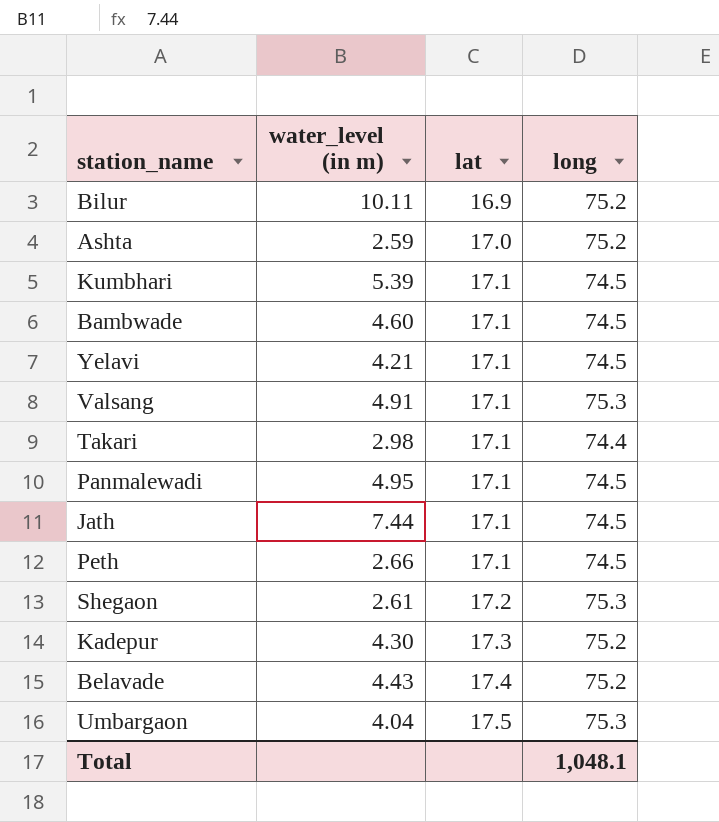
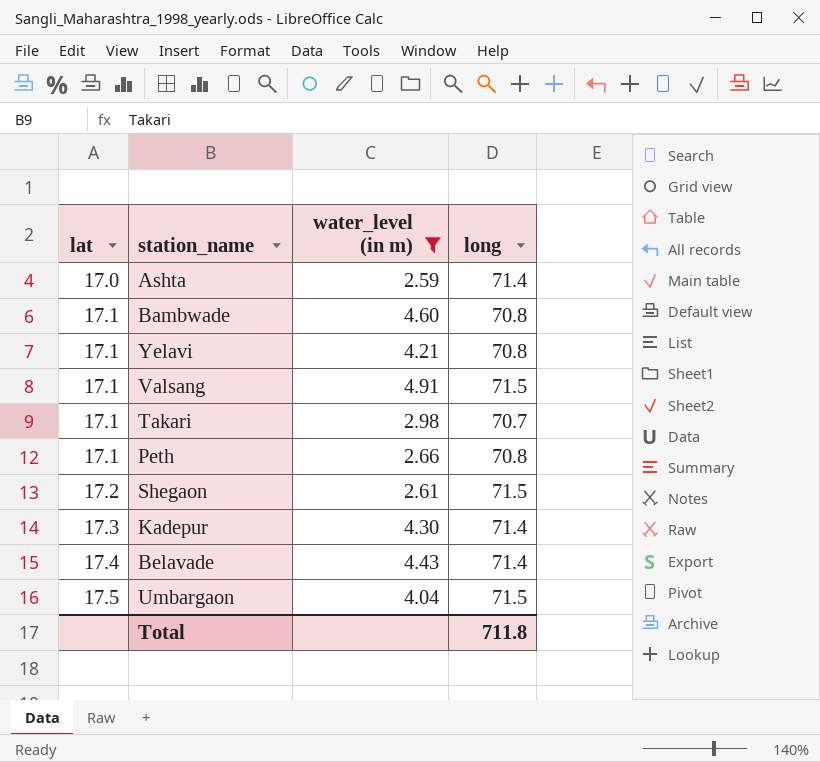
filter: none -> water_level (in m) <= 4.91
column lat | position: 3 -> 1
Ashta | long: 75.2 -> 71.4
Bambwade | long: 74.5 -> 70.8
Yelavi | long: 74.5 -> 70.8
Valsang | long: 75.3 -> 71.5
Takari | long: 74.4 -> 70.7
Peth | long: 74.5 -> 70.8
Shegaon | long: 75.3 -> 71.5
Kadepur | long: 75.2 -> 71.4
Belavade | long: 75.2 -> 71.4
Umbargaon | long: 75.3 -> 71.5
Total | long: 1,048.1 -> 711.8

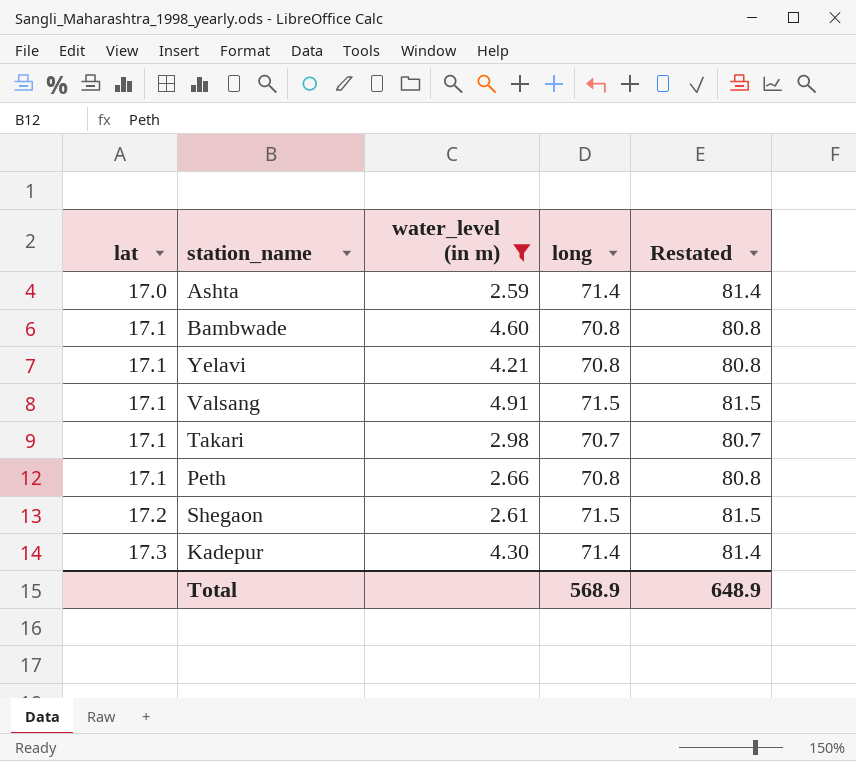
column Restated | formula: none -> [long] + 10
row Belavade: 17.4 | 4.43 | 71.4 -> none
row Umbargaon: 17.5 | 4.04 | 71.5 -> none
Total | long: 711.8 -> 568.9

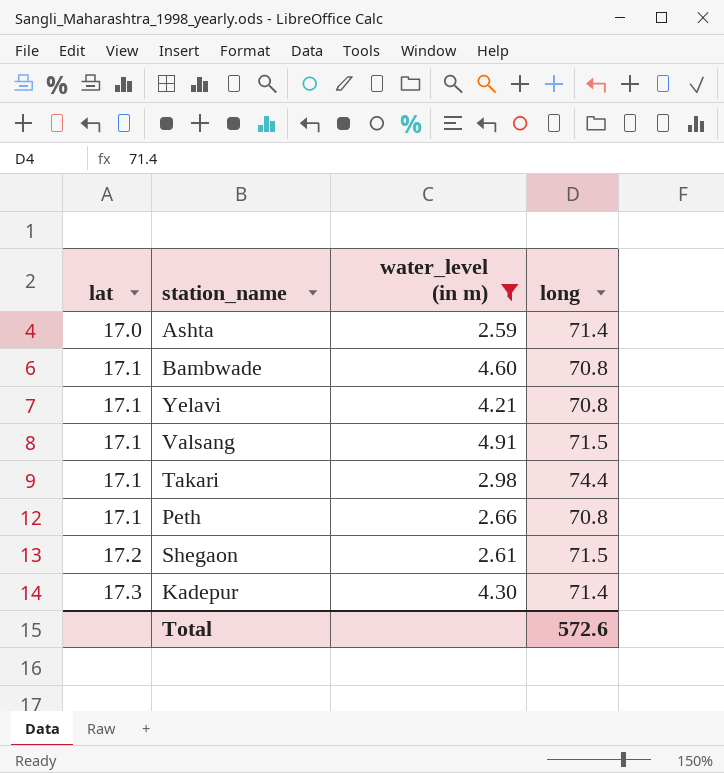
column Restated | formula: [long] + 10 -> none
Takari | long: 70.7 -> 74.4
Total | long: 568.9 -> 572.6

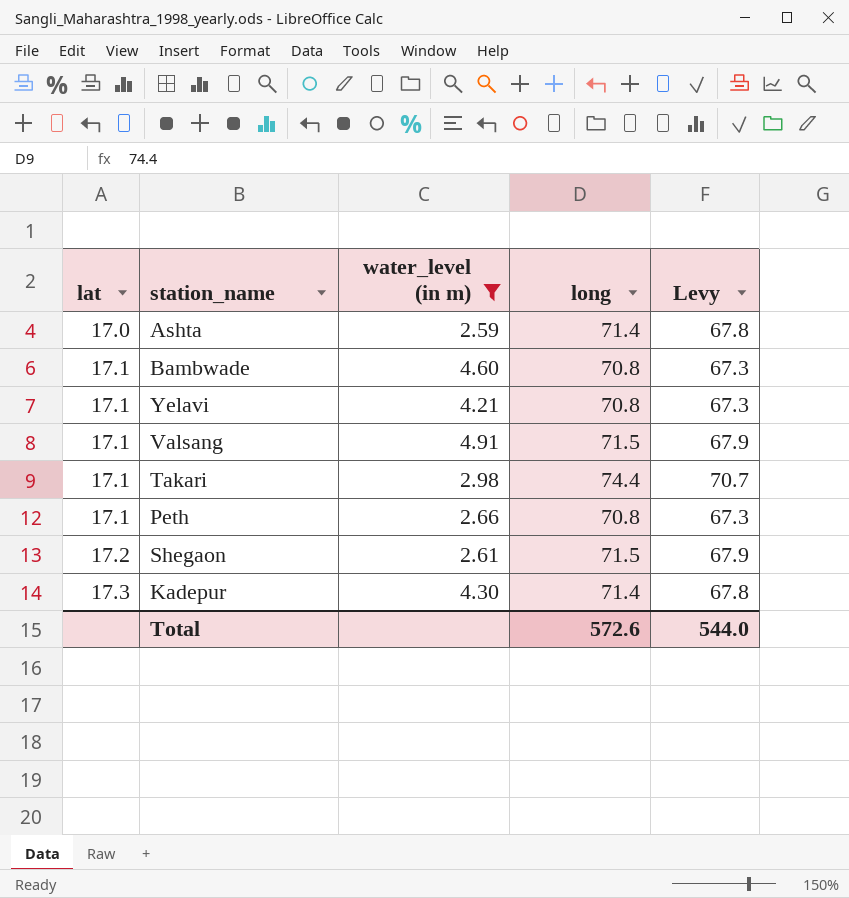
column Levy | formula: none -> [long] * 0.95

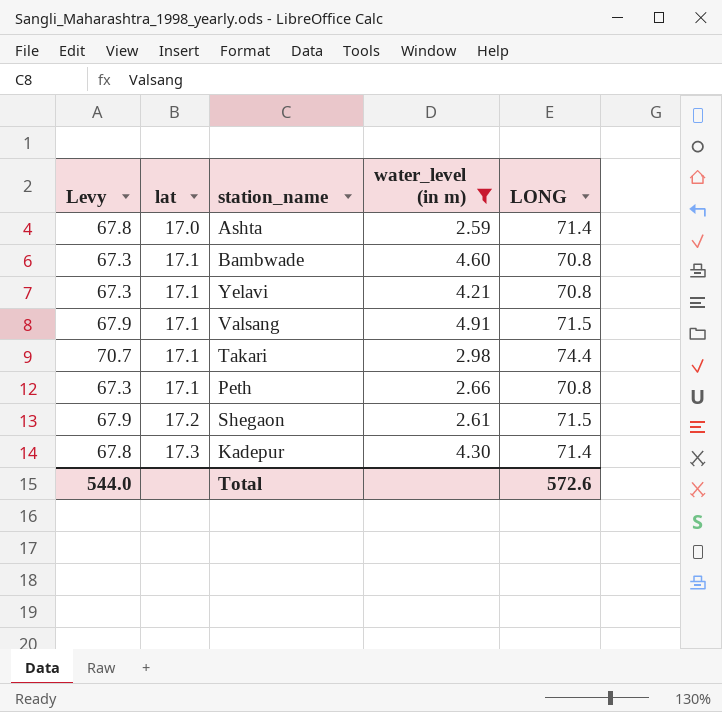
column Levy | position: 5 -> 1
column name: long -> LONG

